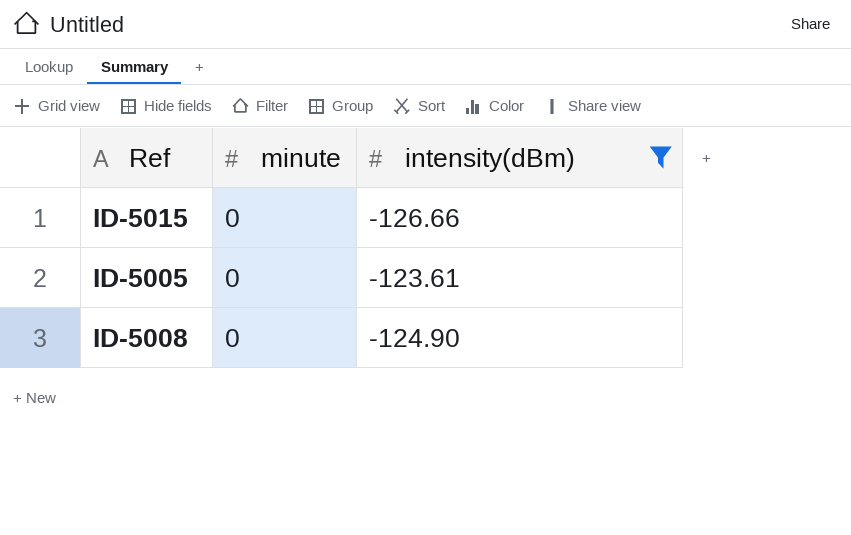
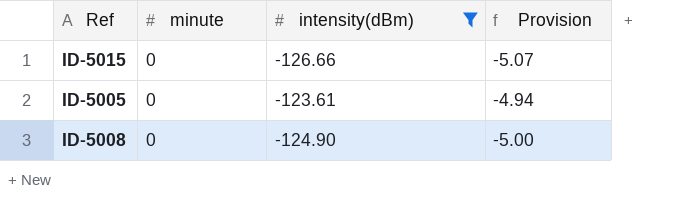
column Provision | formula: none -> [intensity(dBm)] * 0.04

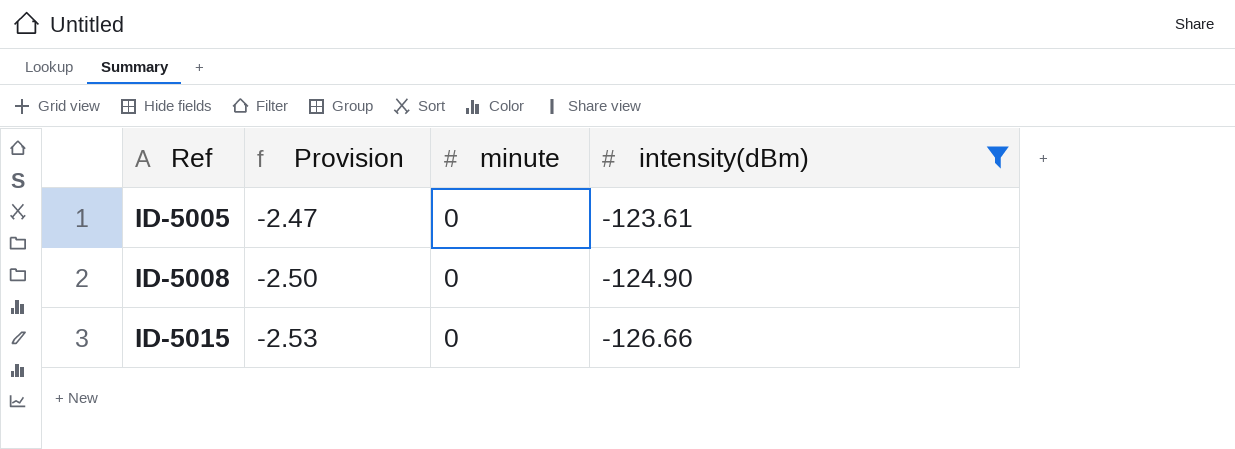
row order: none -> Ref ascending
column Provision | formula: [intensity(dBm)] * 0.04 -> [intensity(dBm)] * 0.02
column Provision | position: 4 -> 2

